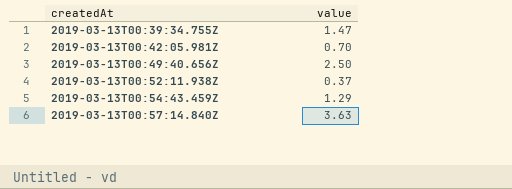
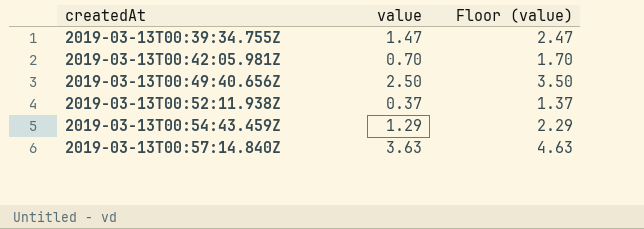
column Floor (value) | formula: none -> [value] + 1

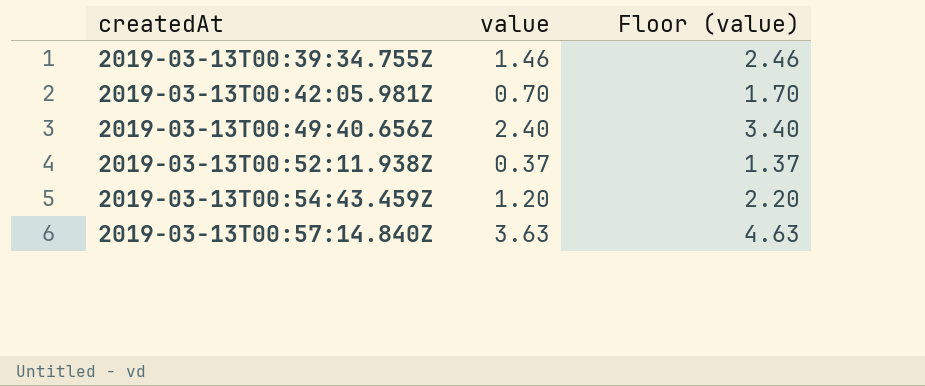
2019-03-13T00:39:34.755Z | value: 1.47 -> 1.46
2019-03-13T00:39:34.755Z | Floor (value): 2.47 -> 2.46
2019-03-13T00:49:40.656Z | value: 2.50 -> 2.40
2019-03-13T00:49:40.656Z | Floor (value): 3.50 -> 3.40
2019-03-13T00:54:43.459Z | value: 1.29 -> 1.20
2019-03-13T00:54:43.459Z | Floor (value): 2.29 -> 2.20

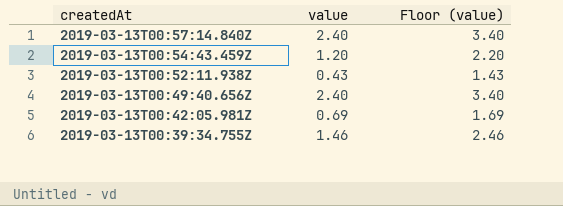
row order: createdAt ascending -> createdAt descending
2019-03-13T00:57:14.840Z | value: 3.63 -> 2.40
2019-03-13T00:57:14.840Z | Floor (value): 4.63 -> 3.40
2019-03-13T00:52:11.938Z | value: 0.37 -> 0.43
2019-03-13T00:52:11.938Z | Floor (value): 1.37 -> 1.43
2019-03-13T00:42:05.981Z | value: 0.70 -> 0.69
2019-03-13T00:42:05.981Z | Floor (value): 1.70 -> 1.69

